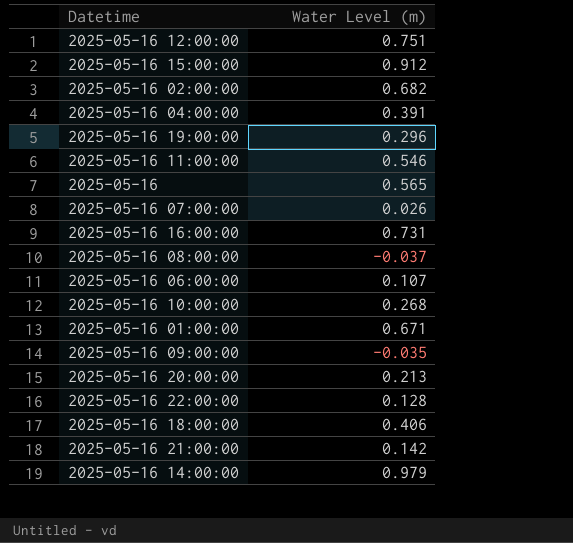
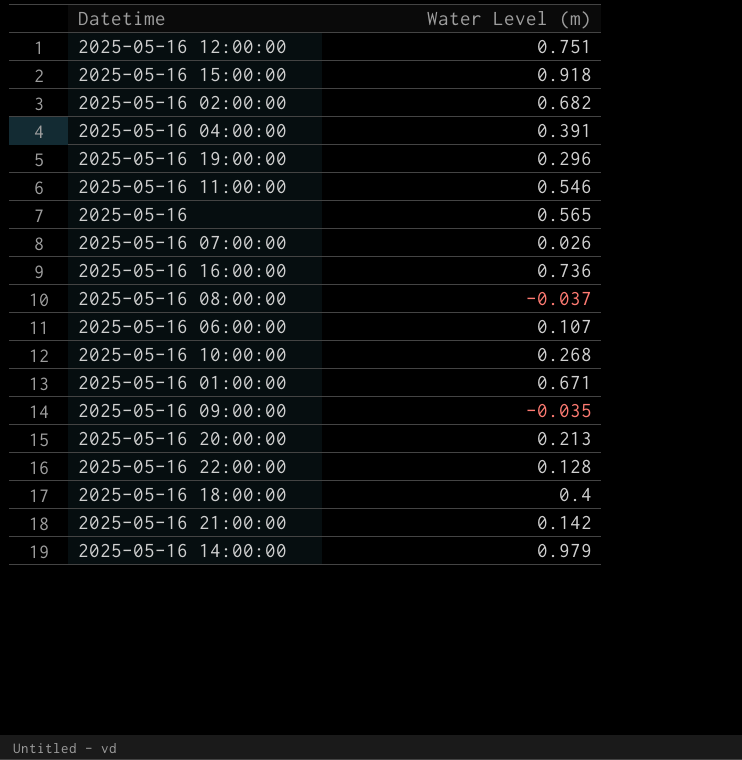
2025-05-16 15:00:00 | Water Level (m): 0.912 -> 0.918
2025-05-16 16:00:00 | Water Level (m): 0.731 -> 0.736
2025-05-16 18:00:00 | Water Level (m): 0.406 -> 0.4

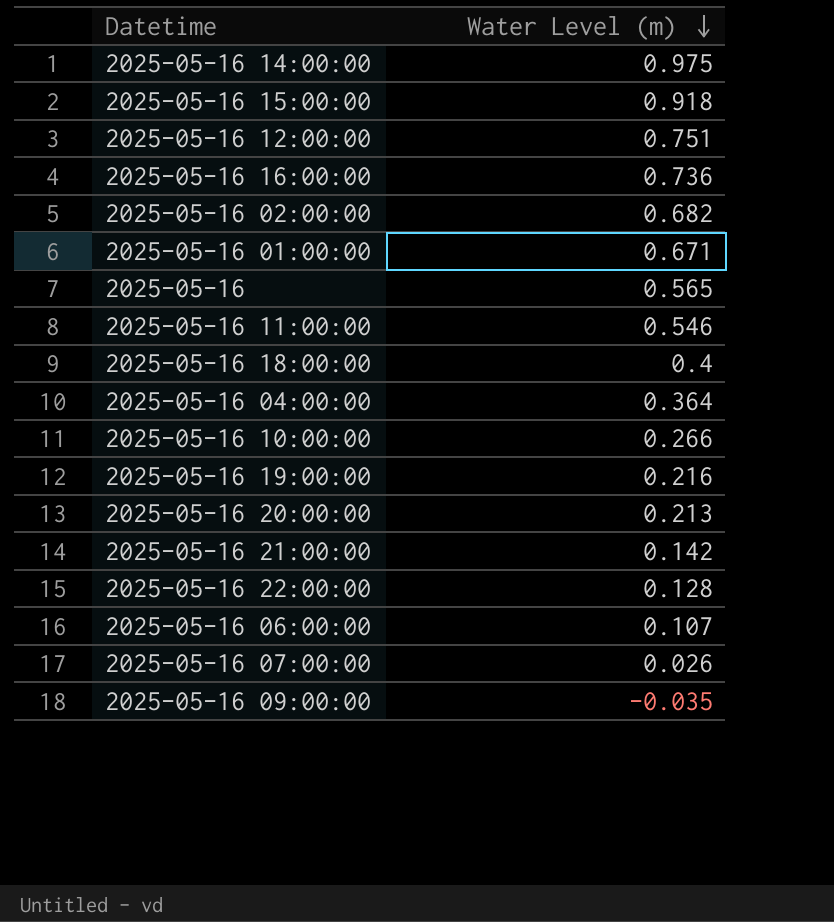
row order: none -> Water Level (m) descending
row 2025-05-16 08:00:00: -0.037 -> none
2025-05-16 14:00:00 | Water Level (m): 0.979 -> 0.975
2025-05-16 04:00:00 | Water Level (m): 0.391 -> 0.364
2025-05-16 10:00:00 | Water Level (m): 0.268 -> 0.266
2025-05-16 19:00:00 | Water Level (m): 0.296 -> 0.216

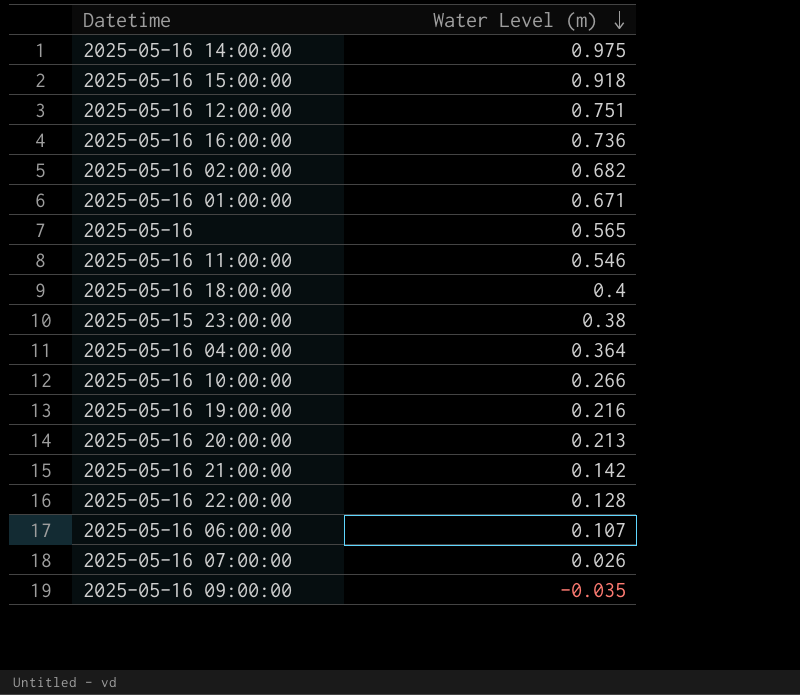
row 2025-05-15 23:00:00: none -> 0.38

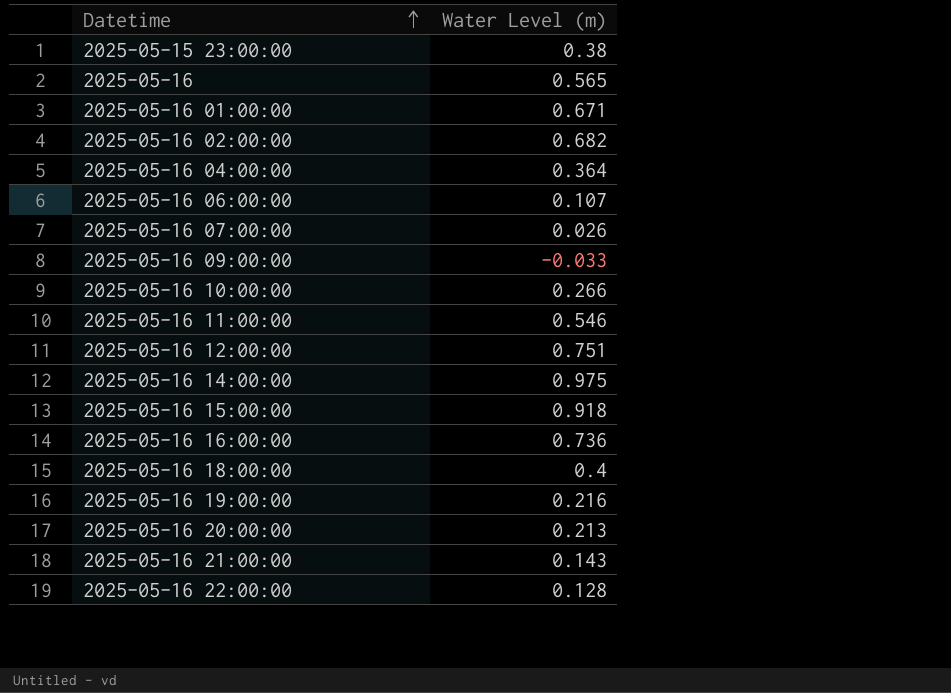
row order: Water Level (m) descending -> Datetime ascending
2025-05-16 09:00:00 | Water Level (m): -0.035 -> -0.033
2025-05-16 21:00:00 | Water Level (m): 0.142 -> 0.143

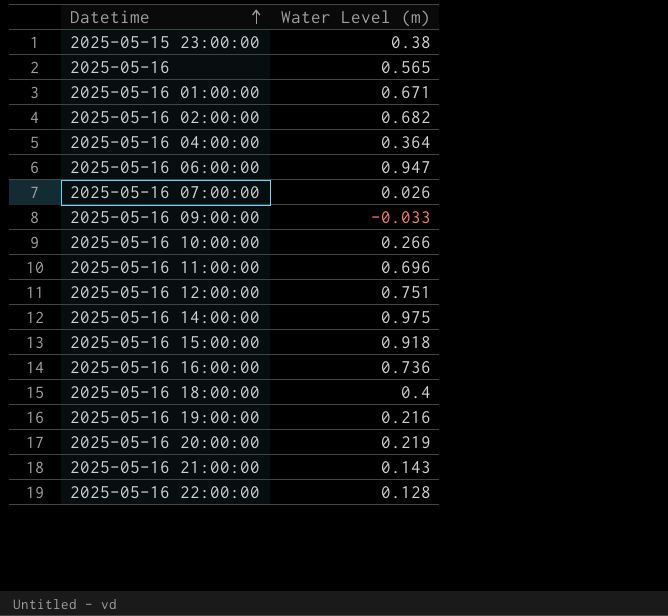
2025-05-16 06:00:00 | Water Level (m): 0.107 -> 0.947
2025-05-16 11:00:00 | Water Level (m): 0.546 -> 0.696
2025-05-16 20:00:00 | Water Level (m): 0.213 -> 0.219

